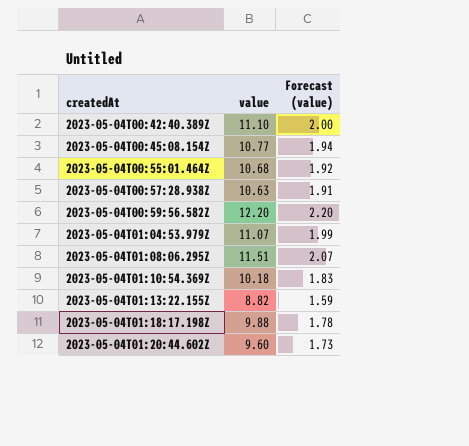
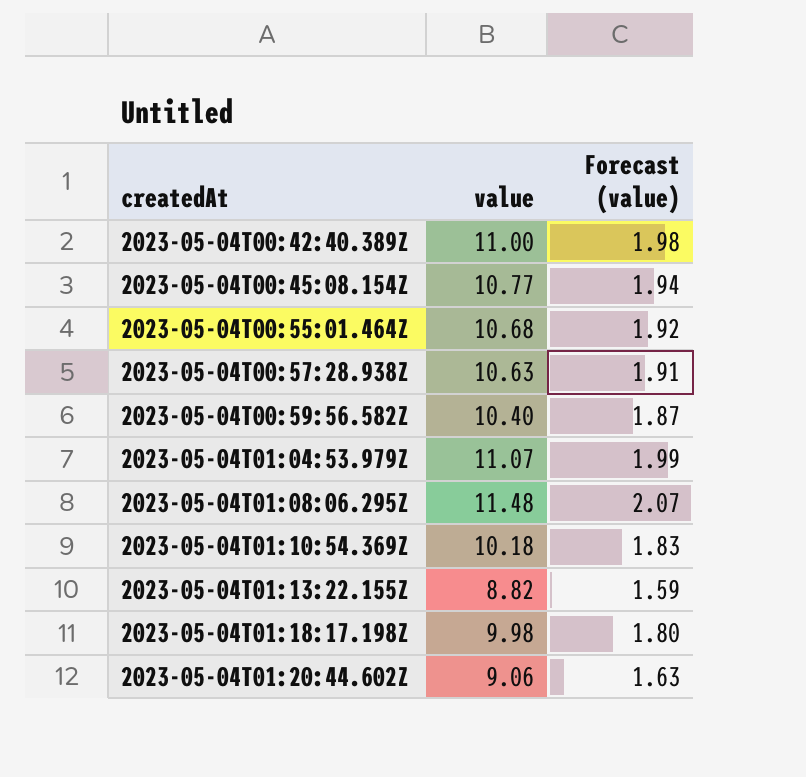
2023-05-04T00:42:40.389Z | value: 11.10 -> 11.00
2023-05-04T00:42:40.389Z | Forecast (value): 2.00 -> 1.98
2023-05-04T00:59:56.582Z | value: 12.20 -> 10.40
2023-05-04T00:59:56.582Z | Forecast (value): 2.20 -> 1.87
2023-05-04T01:08:06.295Z | value: 11.51 -> 11.48
2023-05-04T01:18:17.198Z | value: 9.88 -> 9.98
2023-05-04T01:18:17.198Z | Forecast (value): 1.78 -> 1.80
2023-05-04T01:20:44.602Z | value: 9.60 -> 9.06
2023-05-04T01:20:44.602Z | Forecast (value): 1.73 -> 1.63

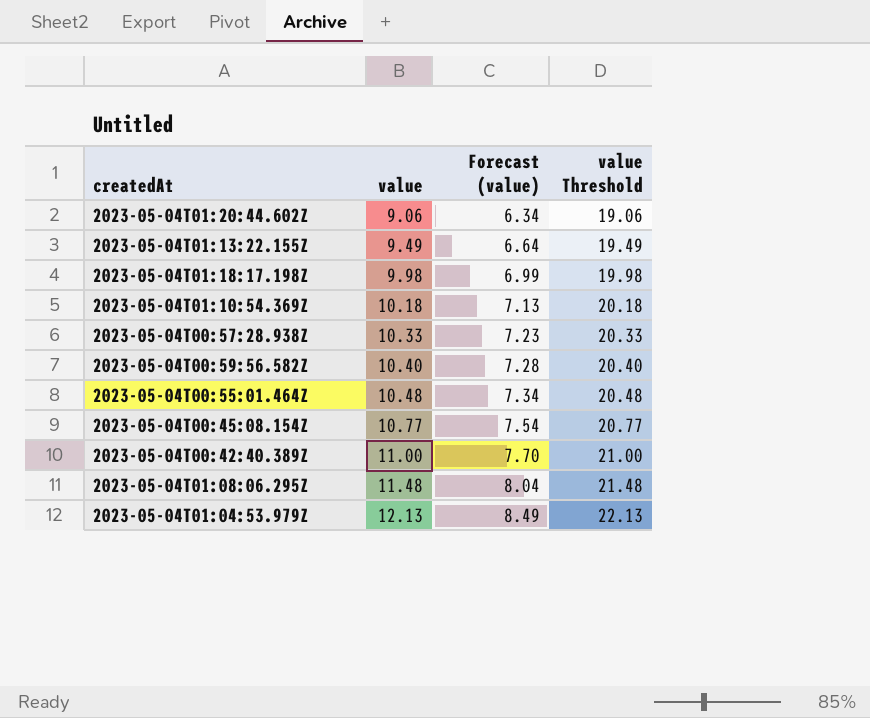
row order: createdAt ascending -> value ascending
column Forecast (value) | formula: [value] * 0.18 -> [value] * 0.7
column value Threshold | formula: none -> [value] + 10
2023-05-04T01:13:22.155Z | value: 8.82 -> 9.49
2023-05-04T00:57:28.938Z | value: 10.63 -> 10.33
2023-05-04T00:55:01.464Z | value: 10.68 -> 10.48
2023-05-04T01:04:53.979Z | value: 11.07 -> 12.13

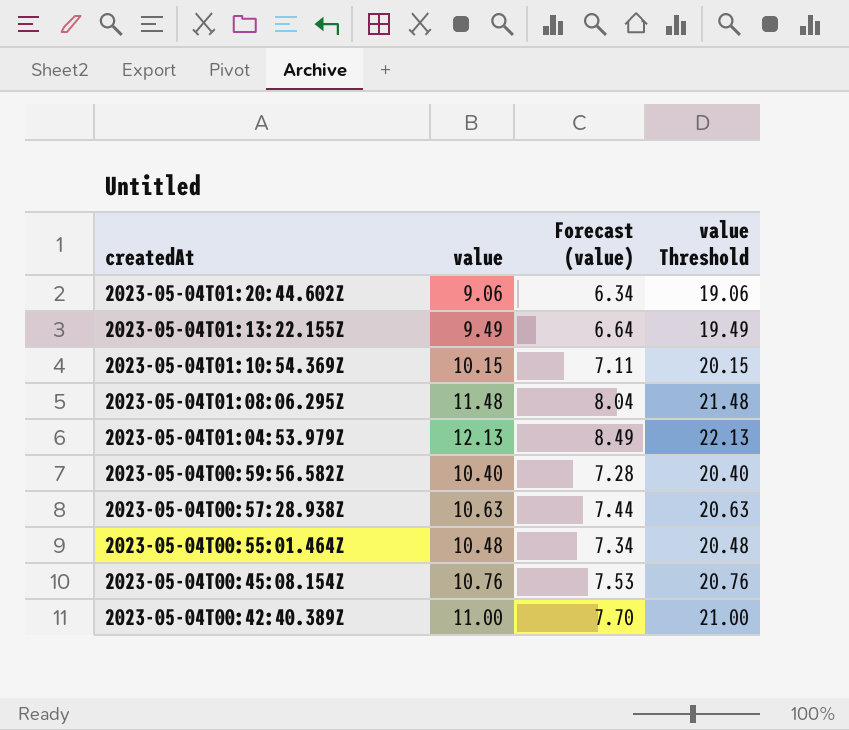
row order: value ascending -> createdAt descending
row 2023-05-04T01:18:17.198Z: 9.98 | 6.99 | 19.98 -> none
2023-05-04T01:10:54.369Z | value: 10.18 -> 10.15
2023-05-04T01:10:54.369Z | Forecast (value): 7.13 -> 7.11
2023-05-04T01:10:54.369Z | value Threshold: 20.18 -> 20.15
2023-05-04T00:57:28.938Z | value: 10.33 -> 10.63
2023-05-04T00:57:28.938Z | Forecast (value): 7.23 -> 7.44
2023-05-04T00:57:28.938Z | value Threshold: 20.33 -> 20.63
2023-05-04T00:45:08.154Z | value: 10.77 -> 10.76
2023-05-04T00:45:08.154Z | Forecast (value): 7.54 -> 7.53
2023-05-04T00:45:08.154Z | value Threshold: 20.77 -> 20.76

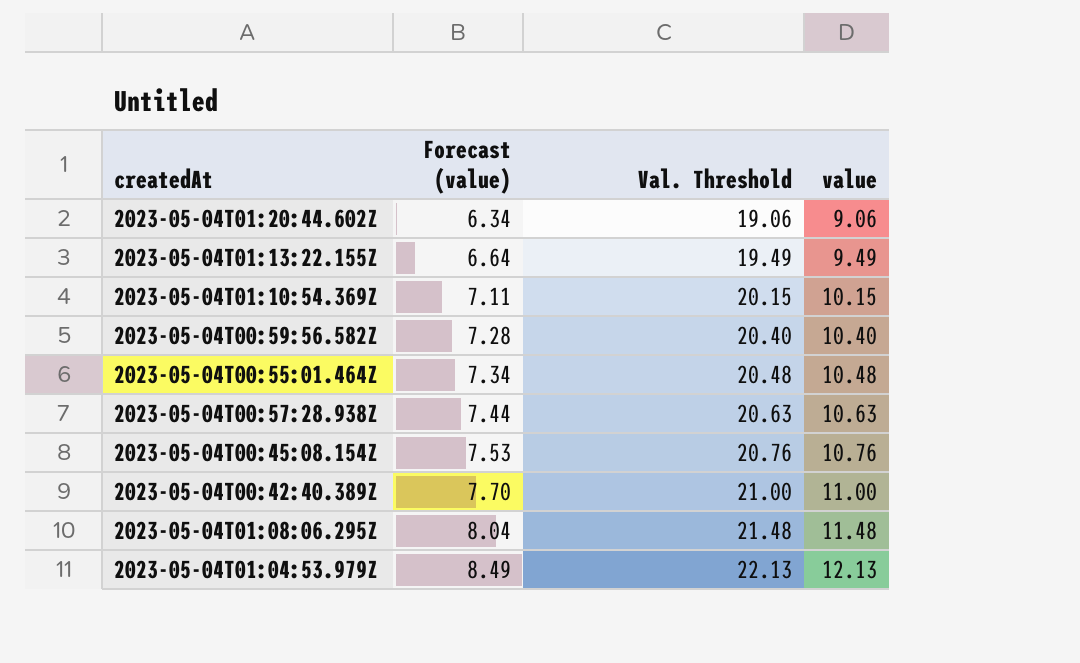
row order: createdAt descending -> Forecast (value) ascending
column name: value Threshold -> Val. Threshold
column value | position: 2 -> 4

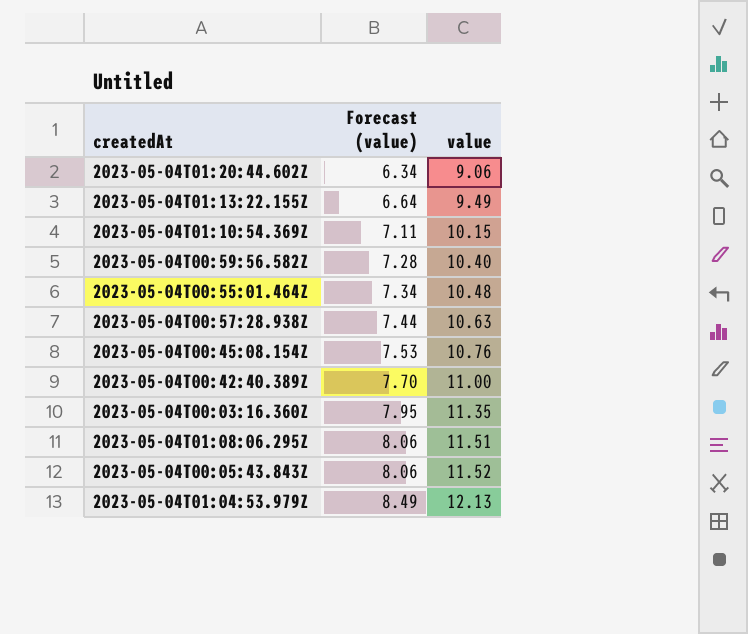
column Val. Threshold | formula: [value] + 10 -> none
row 2023-05-04T00:03:16.360Z: none -> 7.95 | 11.35
2023-05-04T01:08:06.295Z | Forecast (value): 8.04 -> 8.06
2023-05-04T01:08:06.295Z | value: 11.48 -> 11.51
row 2023-05-04T00:05:43.843Z: none -> 8.06 | 11.52

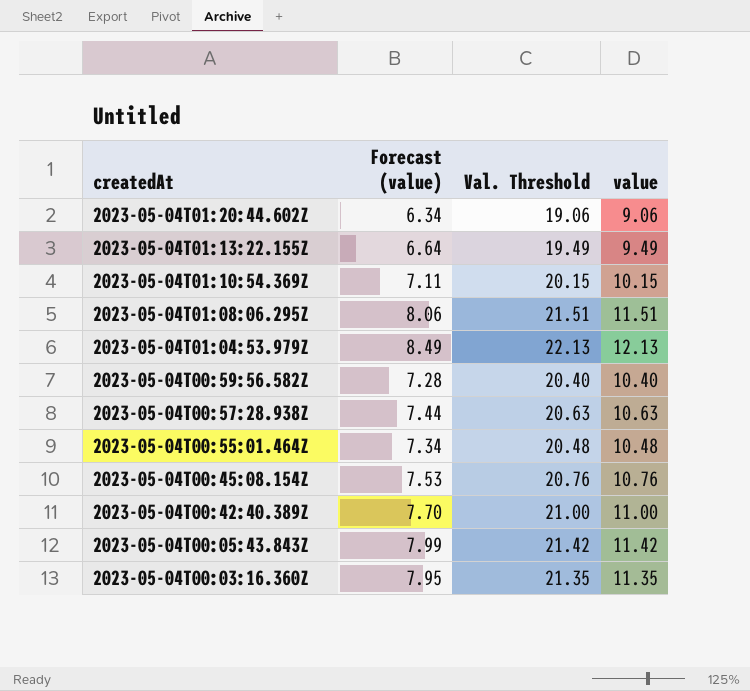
row order: Forecast (value) ascending -> createdAt descending
column Val. Threshold | formula: none -> [value] + 10
2023-05-04T00:05:43.843Z | Forecast (value): 8.06 -> 7.99
2023-05-04T00:05:43.843Z | value: 11.52 -> 11.42

